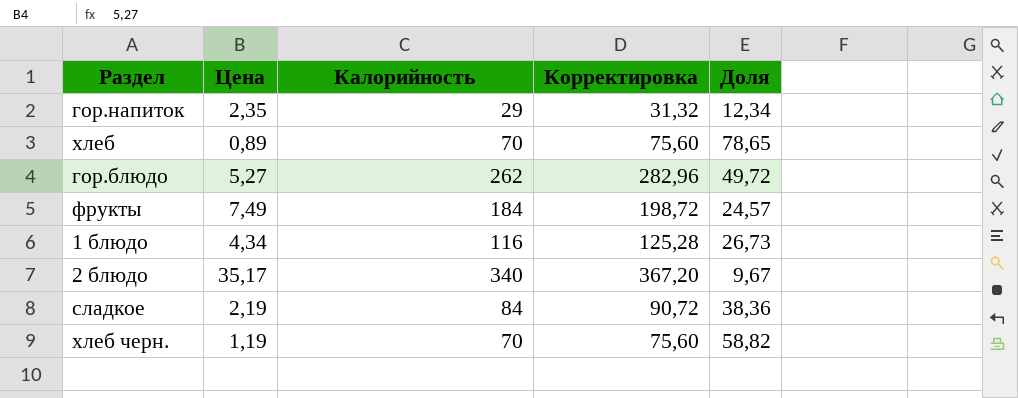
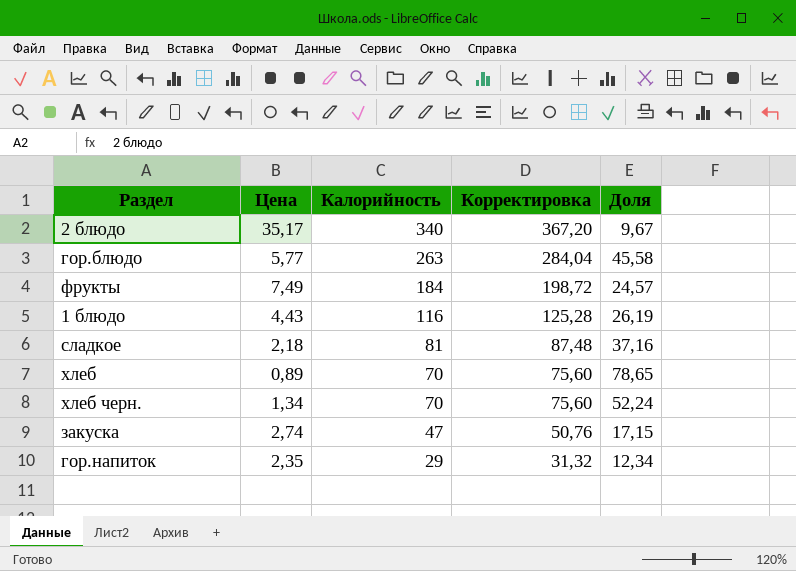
row order: none -> Калорийность descending
гор.блюдо | Цена: 5,27 -> 5,77
гор.блюдо | Калорийность: 262 -> 263
гор.блюдо | Корректировка: 282,96 -> 284,04
гор.блюдо | Доля: 49,72 -> 45,58
1 блюдо | Цена: 4,34 -> 4,43
1 блюдо | Доля: 26,73 -> 26,19
сладкое | Цена: 2,19 -> 2,18
сладкое | Калорийность: 84 -> 81
сладкое | Корректировка: 90,72 -> 87,48
сладкое | Доля: 38,36 -> 37,16
хлеб черн. | Цена: 1,19 -> 1,34
хлеб черн. | Доля: 58,82 -> 52,24
row закуска: none -> 2,74 | 47 | 50,76 | 17,15

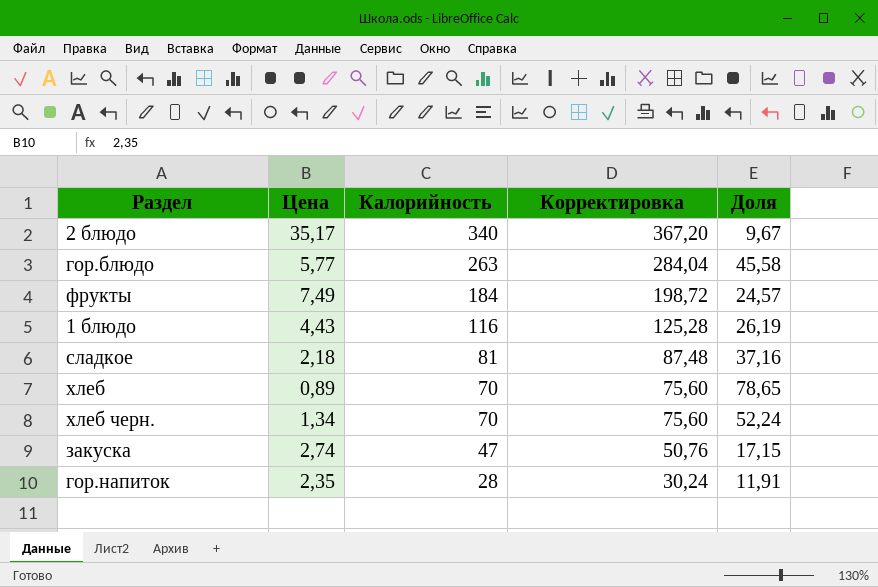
гор.напиток | Калорийность: 29 -> 28
гор.напиток | Корректировка: 31,32 -> 30,24
гор.напиток | Доля: 12,34 -> 11,91

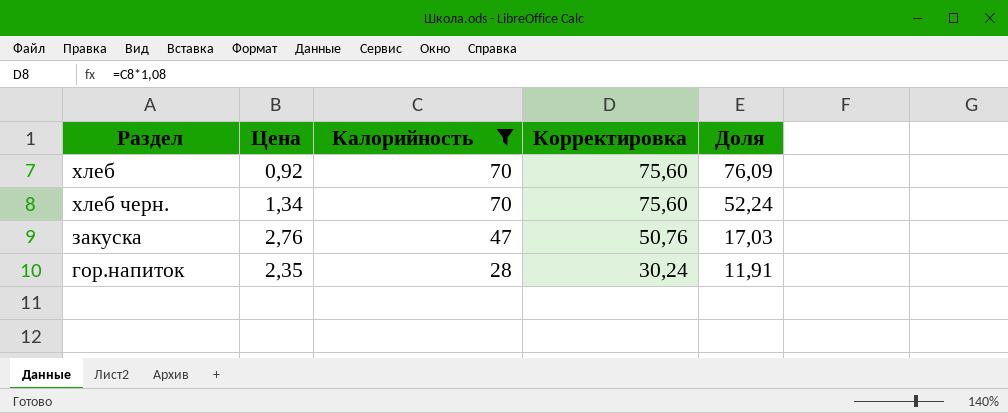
filter: none -> Калорийность <= 70
хлеб | Цена: 0,89 -> 0,92
хлеб | Доля: 78,65 -> 76,09
закуска | Цена: 2,74 -> 2,76
закуска | Доля: 17,15 -> 17,03

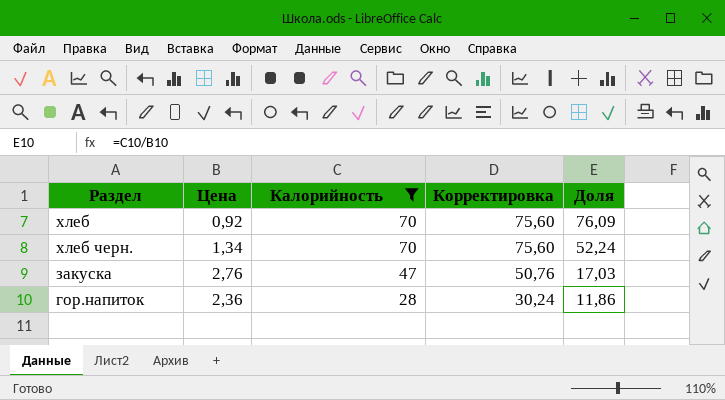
гор.напиток | Цена: 2,35 -> 2,36
гор.напиток | Доля: 11,91 -> 11,86

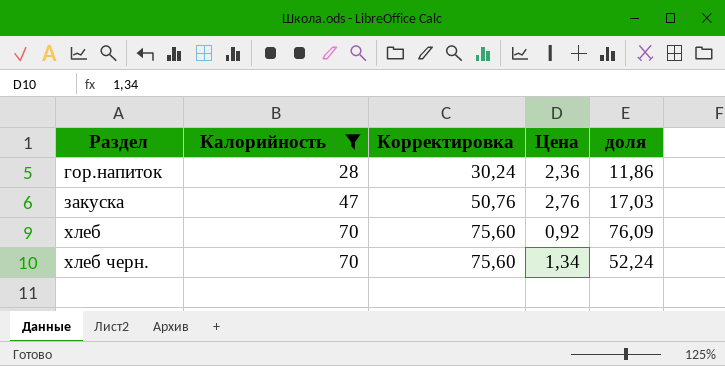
row order: Калорийность descending -> Раздел ascending
column Цена | position: 2 -> 4
column name: Доля -> доля

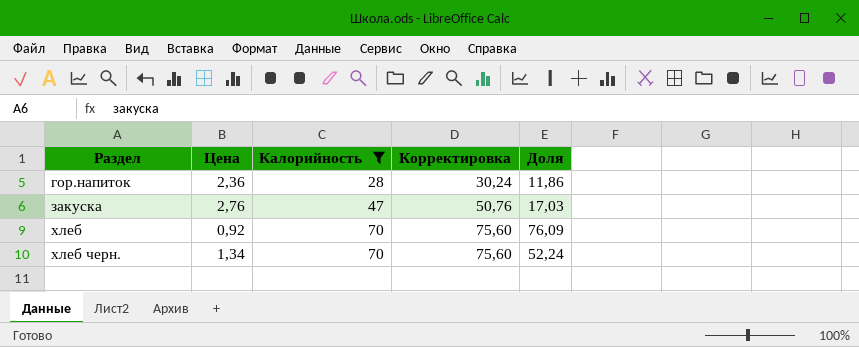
column Цена | position: 4 -> 2
column name: доля -> Доля

